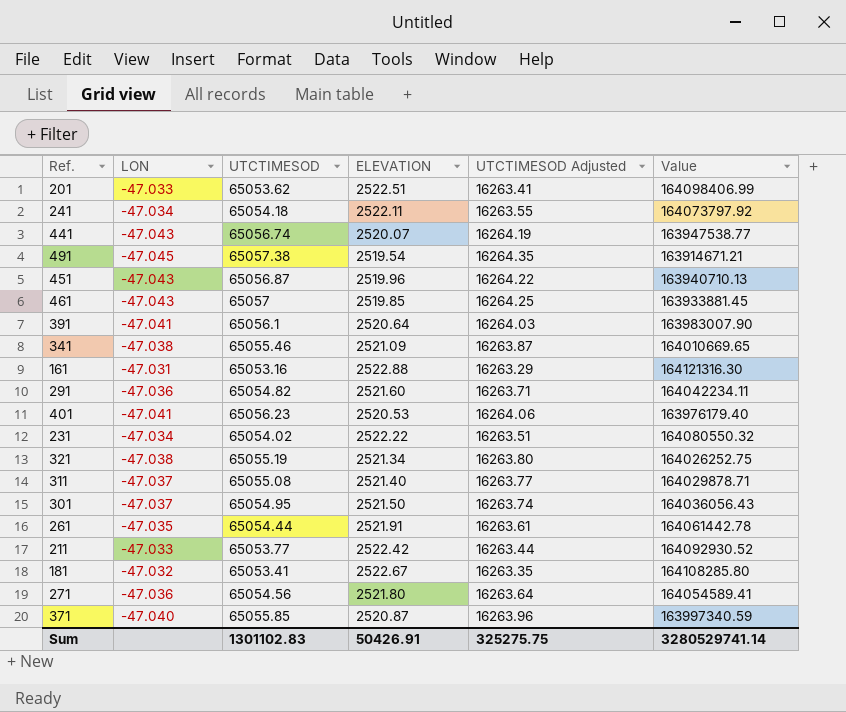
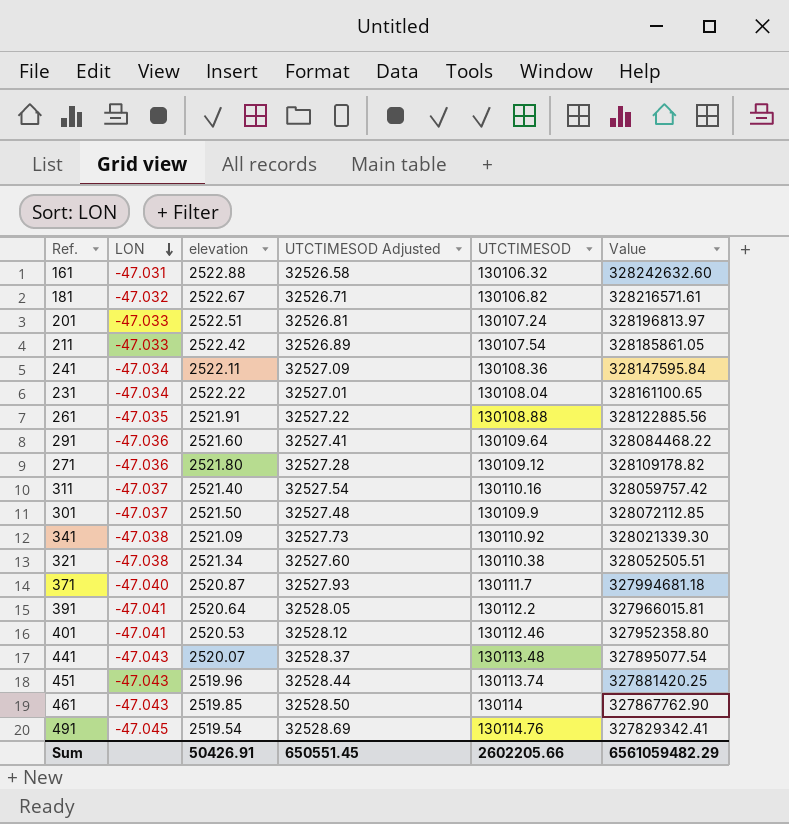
row order: none -> LON descending
column name: ELEVATION -> elevation
column UTCTIMESOD | position: 3 -> 5
161 | UTCTIMESOD Adjusted: 16263.29 -> 32526.58
161 | UTCTIMESOD: 65053.16 -> 130106.32
161 | Value: 164121316.30 -> 328242632.60
181 | UTCTIMESOD Adjusted: 16263.35 -> 32526.71
181 | UTCTIMESOD: 65053.41 -> 130106.82
181 | Value: 164108285.80 -> 328216571.61
201 | UTCTIMESOD Adjusted: 16263.41 -> 32526.81
201 | UTCTIMESOD: 65053.62 -> 130107.24
201 | Value: 164098406.99 -> 328196813.97
211 | UTCTIMESOD Adjusted: 16263.44 -> 32526.89
211 | UTCTIMESOD: 65053.77 -> 130107.54
211 | Value: 164092930.52 -> 328185861.05
241 | UTCTIMESOD Adjusted: 16263.55 -> 32527.09
241 | UTCTIMESOD: 65054.18 -> 130108.36
241 | Value: 164073797.92 -> 328147595.84
231 | UTCTIMESOD Adjusted: 16263.51 -> 32527.01
231 | UTCTIMESOD: 65054.02 -> 130108.04
231 | Value: 164080550.32 -> 328161100.65
261 | UTCTIMESOD Adjusted: 16263.61 -> 32527.22
261 | UTCTIMESOD: 65054.44 -> 130108.88
261 | Value: 164061442.78 -> 328122885.56
291 | UTCTIMESOD Adjusted: 16263.71 -> 32527.41
291 | UTCTIMESOD: 65054.82 -> 130109.64
291 | Value: 164042234.11 -> 328084468.22
271 | UTCTIMESOD Adjusted: 16263.64 -> 32527.28
271 | UTCTIMESOD: 65054.56 -> 130109.12
271 | Value: 164054589.41 -> 328109178.82
311 | UTCTIMESOD Adjusted: 16263.77 -> 32527.54
311 | UTCTIMESOD: 65055.08 -> 130110.16
311 | Value: 164029878.71 -> 328059757.42
301 | UTCTIMESOD Adjusted: 16263.74 -> 32527.48
301 | UTCTIMESOD: 65054.95 -> 130109.9
301 | Value: 164036056.43 -> 328072112.85
341 | UTCTIMESOD Adjusted: 16263.87 -> 32527.73
341 | UTCTIMESOD: 65055.46 -> 130110.92
341 | Value: 164010669.65 -> 328021339.30
321 | UTCTIMESOD Adjusted: 16263.80 -> 32527.60
321 | UTCTIMESOD: 65055.19 -> 130110.38
321 | Value: 164026252.75 -> 328052505.51
371 | UTCTIMESOD Adjusted: 16263.96 -> 32527.93
371 | UTCTIMESOD: 65055.85 -> 130111.7
371 | Value: 163997340.59 -> 327994681.18
391 | UTCTIMESOD Adjusted: 16264.03 -> 32528.05
391 | UTCTIMESOD: 65056.1 -> 130112.2
391 | Value: 163983007.90 -> 327966015.81
401 | UTCTIMESOD Adjusted: 16264.06 -> 32528.12
401 | UTCTIMESOD: 65056.23 -> 130112.46
401 | Value: 163976179.40 -> 327952358.80
441 | UTCTIMESOD Adjusted: 16264.19 -> 32528.37
441 | UTCTIMESOD: 65056.74 -> 130113.48
441 | Value: 163947538.77 -> 327895077.54
451 | UTCTIMESOD Adjusted: 16264.22 -> 32528.44
451 | UTCTIMESOD: 65056.87 -> 130113.74
451 | Value: 163940710.13 -> 327881420.25
461 | UTCTIMESOD Adjusted: 16264.25 -> 32528.50
461 | UTCTIMESOD: 65057 -> 130114
461 | Value: 163933881.45 -> 327867762.90
491 | UTCTIMESOD Adjusted: 16264.35 -> 32528.69
491 | UTCTIMESOD: 65057.38 -> 130114.76
491 | Value: 163914671.21 -> 327829342.41
Sum | UTCTIMESOD Adjusted: 325275.75 -> 650551.45
Sum | UTCTIMESOD: 1301102.83 -> 2602205.66
Sum | Value: 3280529741.14 -> 6561059482.29

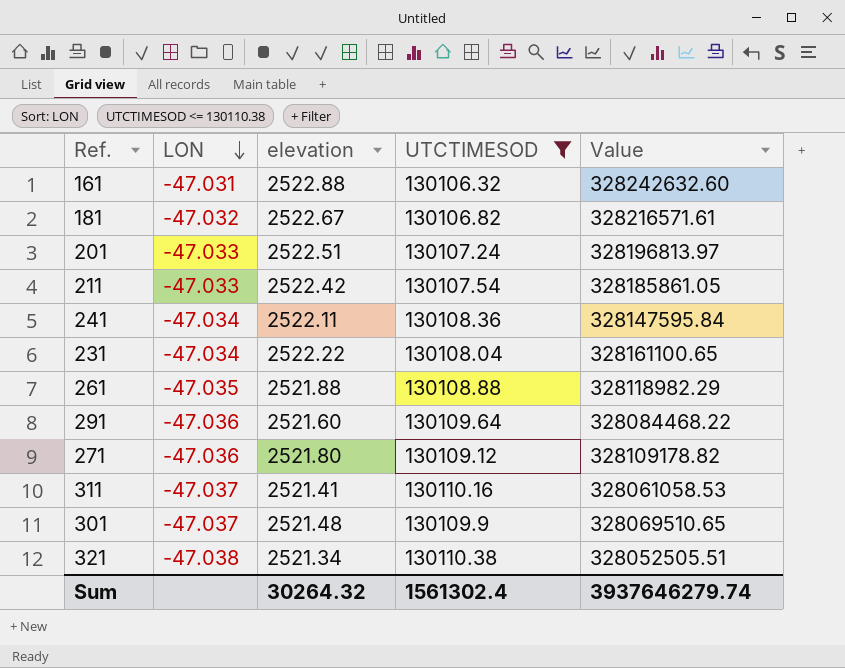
filter: none -> UTCTIMESOD <= 130110.38
column UTCTIMESOD Adjusted | formula: [UTCTIMESOD] * 0.25 -> none
261 | elevation: 2521.91 -> 2521.88
261 | Value: 328122885.56 -> 328118982.29
311 | elevation: 2521.40 -> 2521.41
311 | Value: 328059757.42 -> 328061058.53
301 | elevation: 2521.50 -> 2521.48
301 | Value: 328072112.85 -> 328069510.65
Sum | elevation: 50426.91 -> 30264.32
Sum | UTCTIMESOD: 2602205.66 -> 1561302.4
Sum | Value: 6561059482.29 -> 3937646279.74

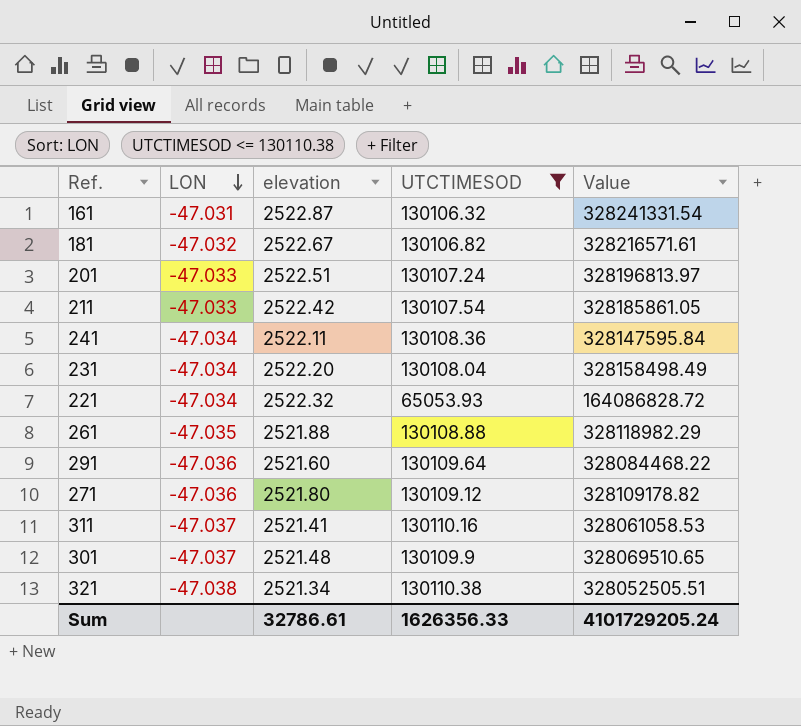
161 | elevation: 2522.88 -> 2522.87
161 | Value: 328242632.60 -> 328241331.54
231 | elevation: 2522.22 -> 2522.20
231 | Value: 328161100.65 -> 328158498.49
row 221: none -> -47.034 | 2522.32 | 65053.93 | 164086828.72
Sum | elevation: 30264.32 -> 32786.61
Sum | UTCTIMESOD: 1561302.4 -> 1626356.33
Sum | Value: 3937646279.74 -> 4101729205.24

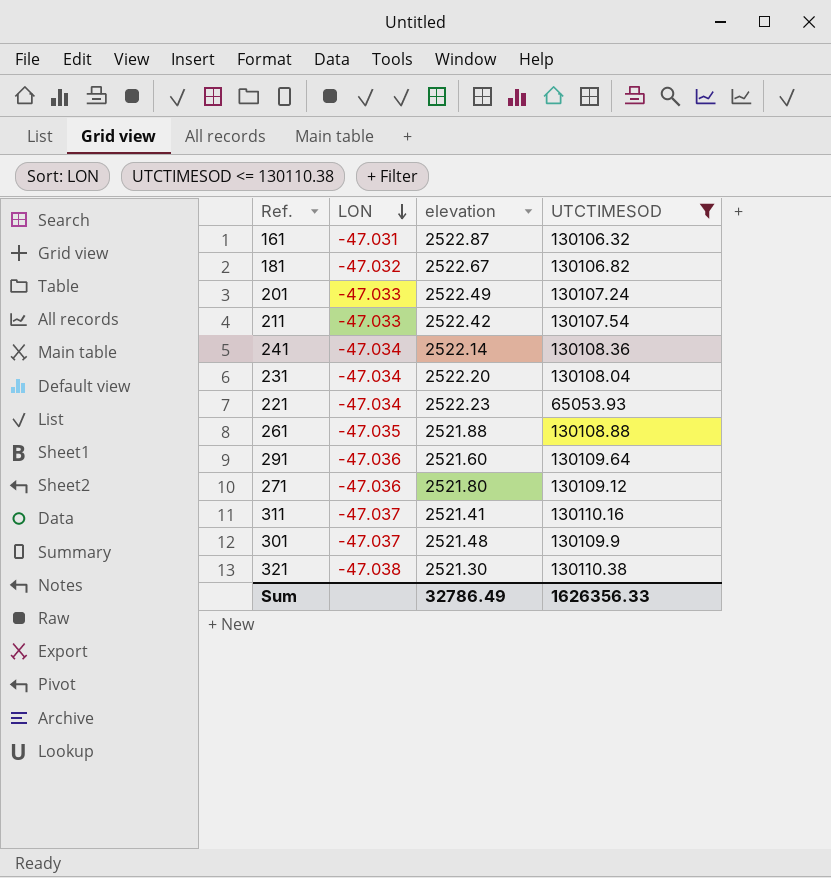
column Value | formula: [elevation] * [UTCTIMESOD] -> none
201 | elevation: 2522.51 -> 2522.49
241 | elevation: 2522.11 -> 2522.14
221 | elevation: 2522.32 -> 2522.23
321 | elevation: 2521.34 -> 2521.30
Sum | elevation: 32786.61 -> 32786.49

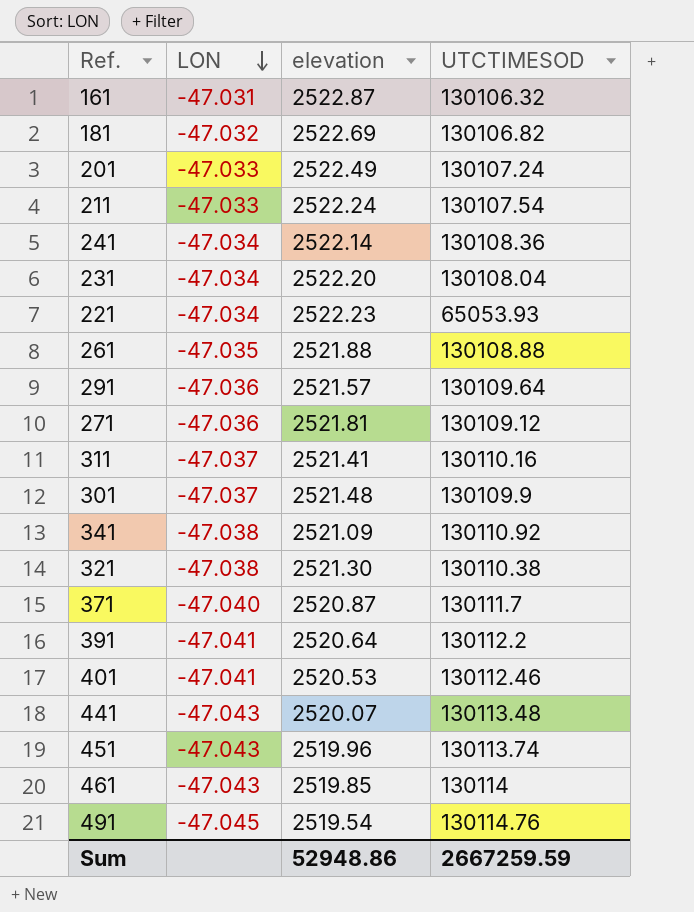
filter: UTCTIMESOD <= 130110.38 -> none
181 | elevation: 2522.67 -> 2522.69
211 | elevation: 2522.42 -> 2522.24
291 | elevation: 2521.60 -> 2521.57
271 | elevation: 2521.80 -> 2521.81
Sum | elevation: 32786.49 -> 52948.86
Sum | UTCTIMESOD: 1626356.33 -> 2667259.59

